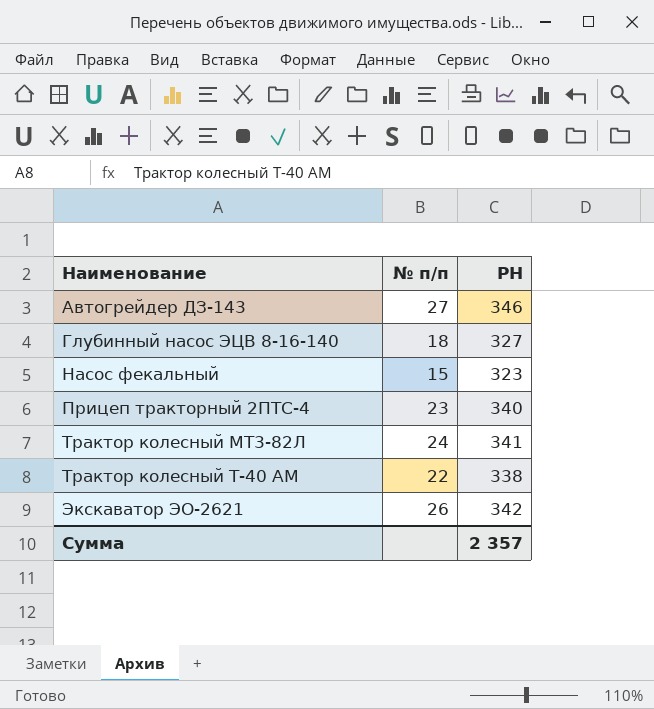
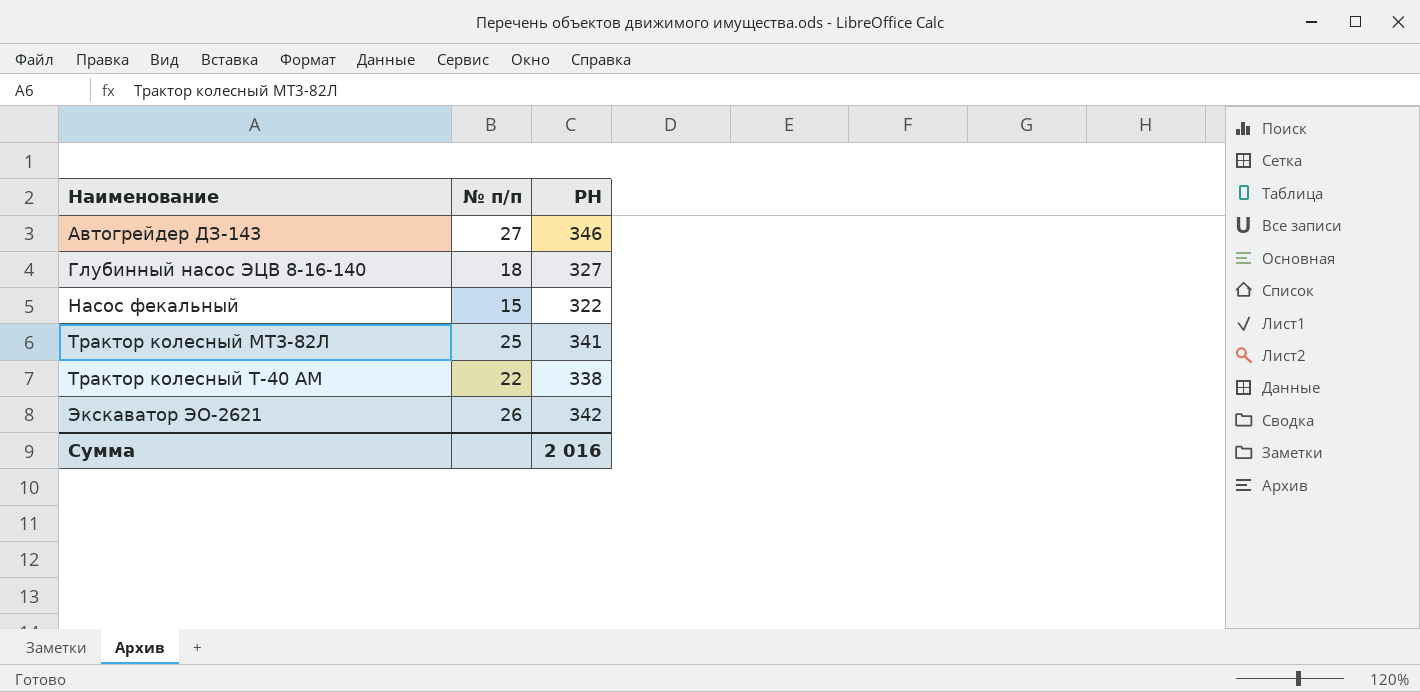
row Прицеп тракторный 2ПТС-4: 23 | 340 -> none
Насос фекальный | РН: 323 -> 322
Трактор колесный МТ3-82Л | № п/п: 24 -> 25
Сумма | РН: 2 357 -> 2 016

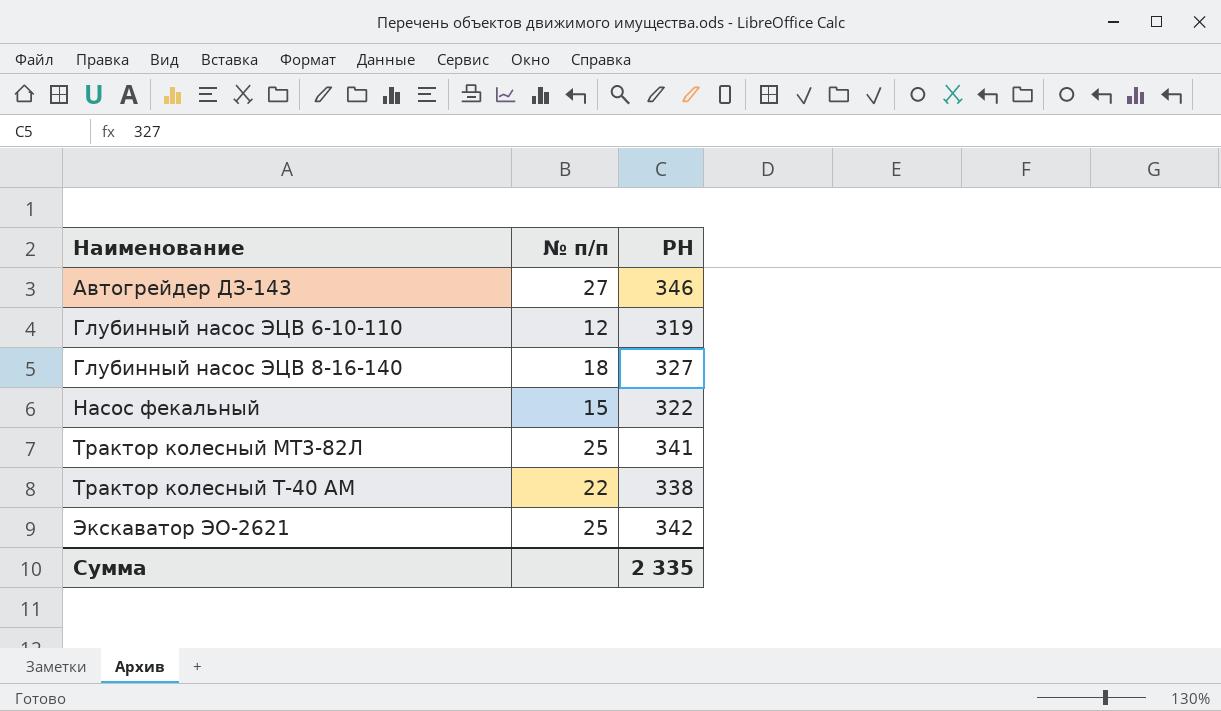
row Глубинный насос ЭЦВ 6-10-110: none -> 12 | 319
Экскаватор ЭО-2621 | № п/п: 26 -> 25
Сумма | РН: 2 016 -> 2 335

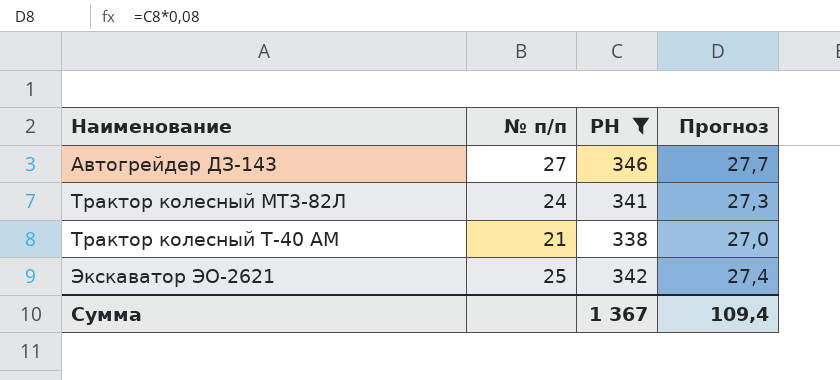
filter: none -> РН >= 338
column Прогноз | formula: none -> [РН] * 0,08
Трактор колесный МТ3-82Л | № п/п: 25 -> 24
Трактор колесный Т-40 АМ | № п/п: 22 -> 21
Сумма | РН: 2 335 -> 1 367

